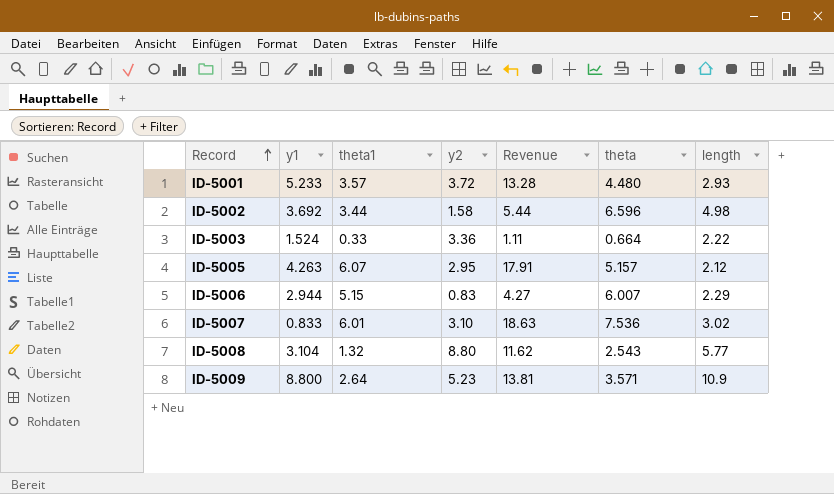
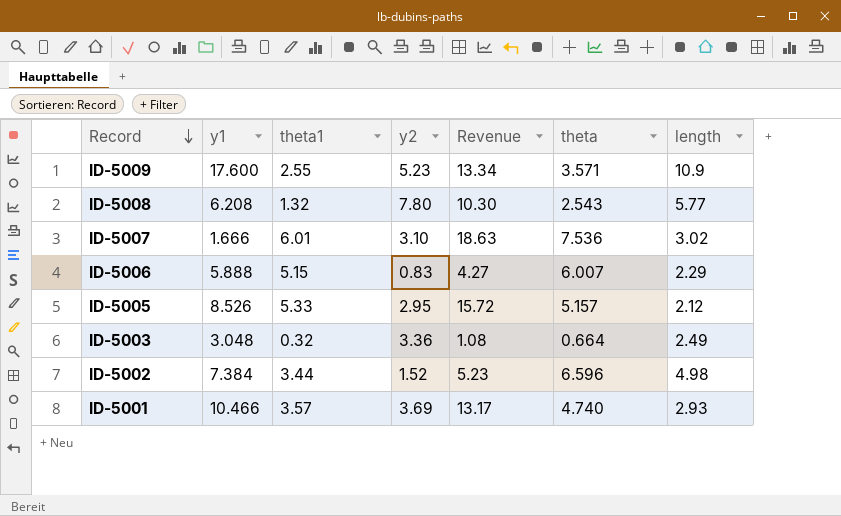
row order: Record ascending -> Record descending
ID-5009 | y1: 8.800 -> 17.600
ID-5009 | theta1: 2.64 -> 2.55
ID-5009 | Revenue: 13.81 -> 13.34
ID-5008 | y1: 3.104 -> 6.208
ID-5008 | y2: 8.80 -> 7.80
ID-5008 | Revenue: 11.62 -> 10.30
ID-5007 | y1: 0.833 -> 1.666
ID-5006 | y1: 2.944 -> 5.888
ID-5005 | y1: 4.263 -> 8.526
ID-5005 | theta1: 6.07 -> 5.33
ID-5005 | Revenue: 17.91 -> 15.72
ID-5003 | y1: 1.524 -> 3.048
ID-5003 | theta1: 0.33 -> 0.32
ID-5003 | Revenue: 1.11 -> 1.08
ID-5003 | length: 2.22 -> 2.49
ID-5002 | y1: 3.692 -> 7.384
ID-5002 | y2: 1.58 -> 1.52
ID-5002 | Revenue: 5.44 -> 5.23
ID-5001 | y1: 5.233 -> 10.466
ID-5001 | y2: 3.72 -> 3.69
ID-5001 | Revenue: 13.28 -> 13.17
ID-5001 | theta: 4.480 -> 4.740

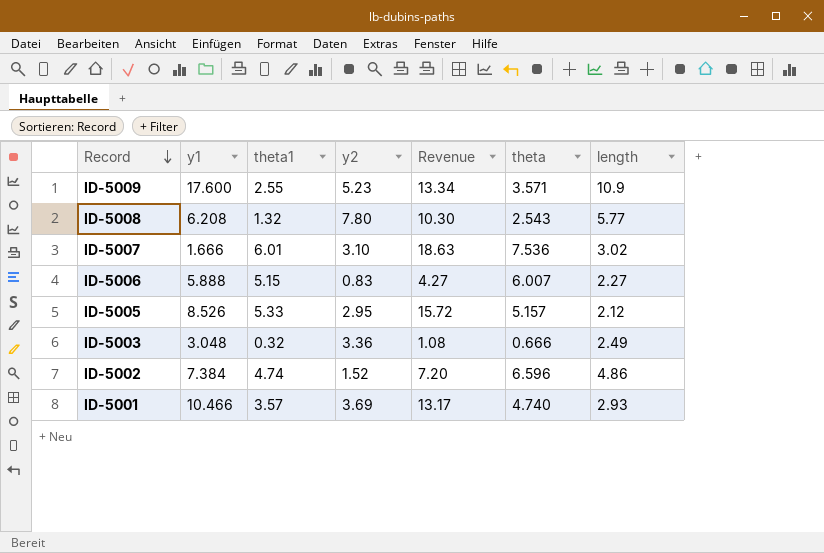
ID-5006 | length: 2.29 -> 2.27
ID-5003 | theta: 0.664 -> 0.666
ID-5002 | theta1: 3.44 -> 4.74
ID-5002 | Revenue: 5.23 -> 7.20
ID-5002 | length: 4.98 -> 4.86

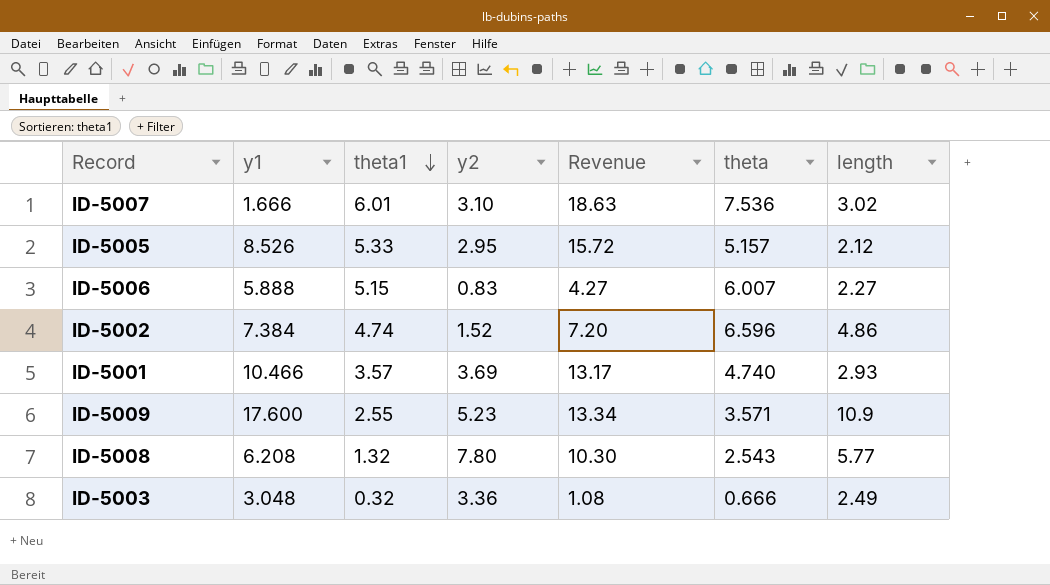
row order: Record descending -> theta1 descending

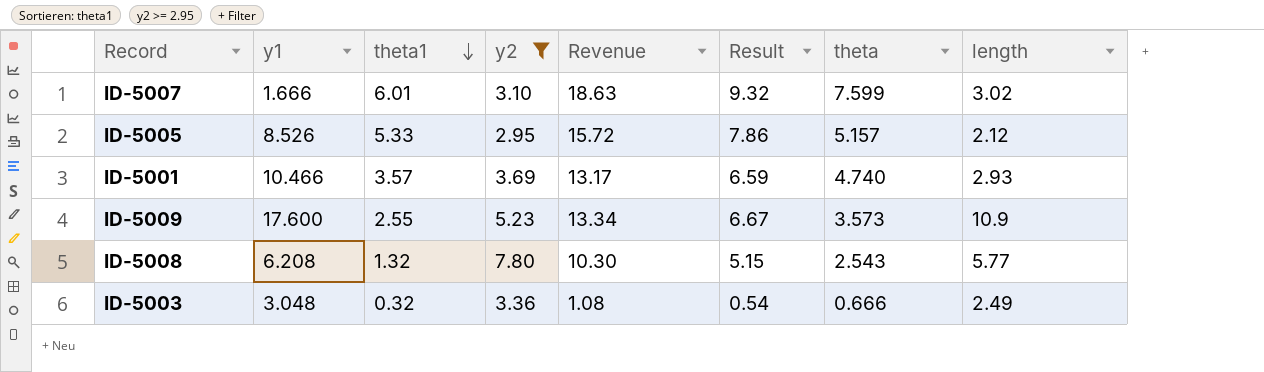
filter: none -> y2 >= 2.95
column Result | formula: none -> [Revenue] * 0.5
ID-5007 | theta: 7.536 -> 7.599
ID-5009 | theta: 3.571 -> 3.573

